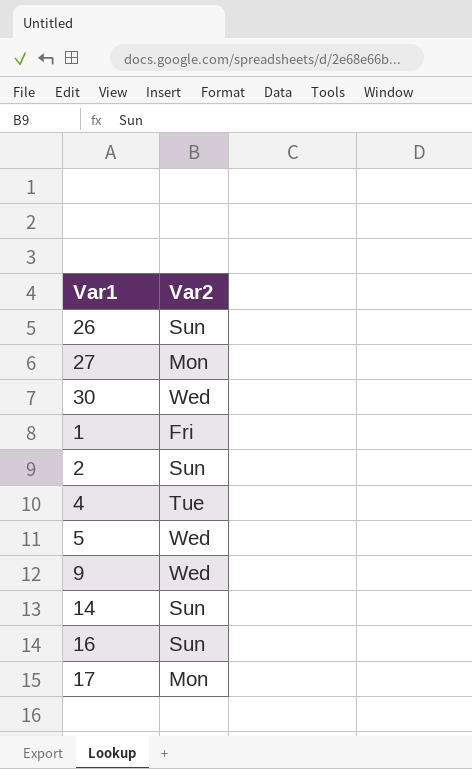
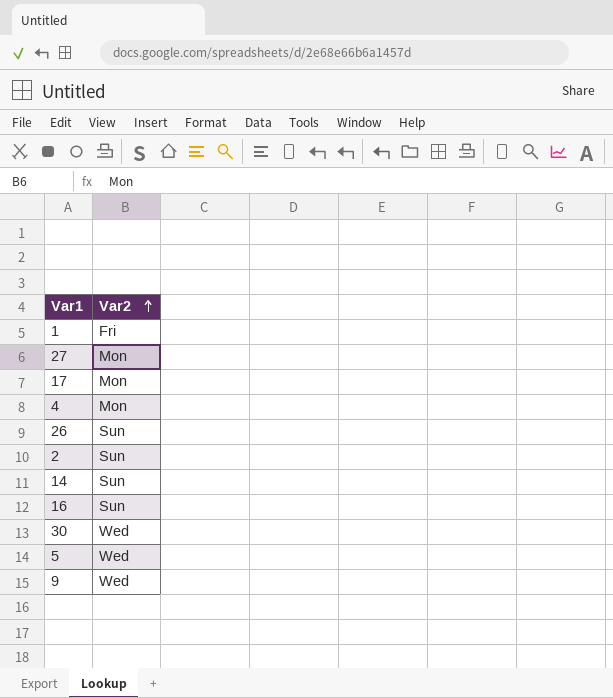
row order: none -> Var2 ascending
4 | Var2: Tue -> Mon

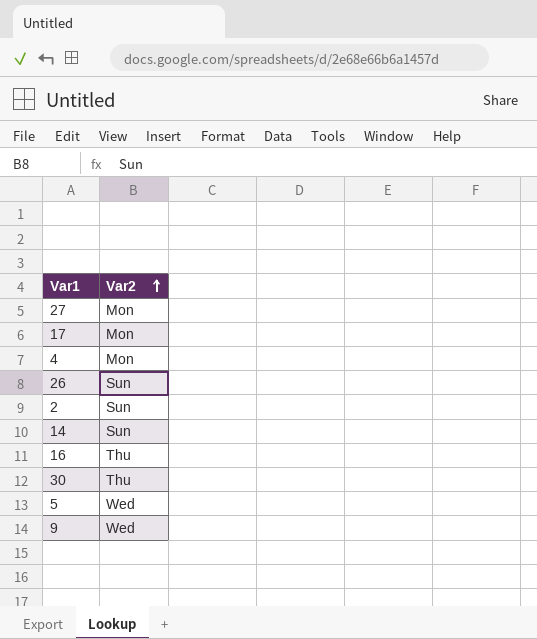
row 1: Fri -> none
16 | Var2: Sun -> Thu
30 | Var2: Wed -> Thu

